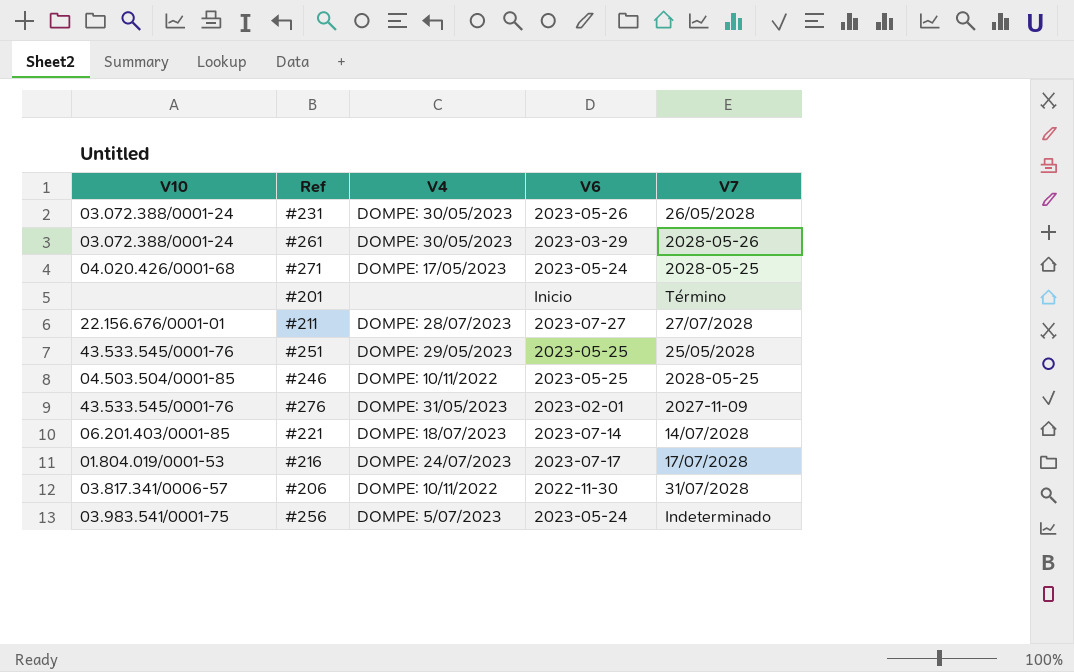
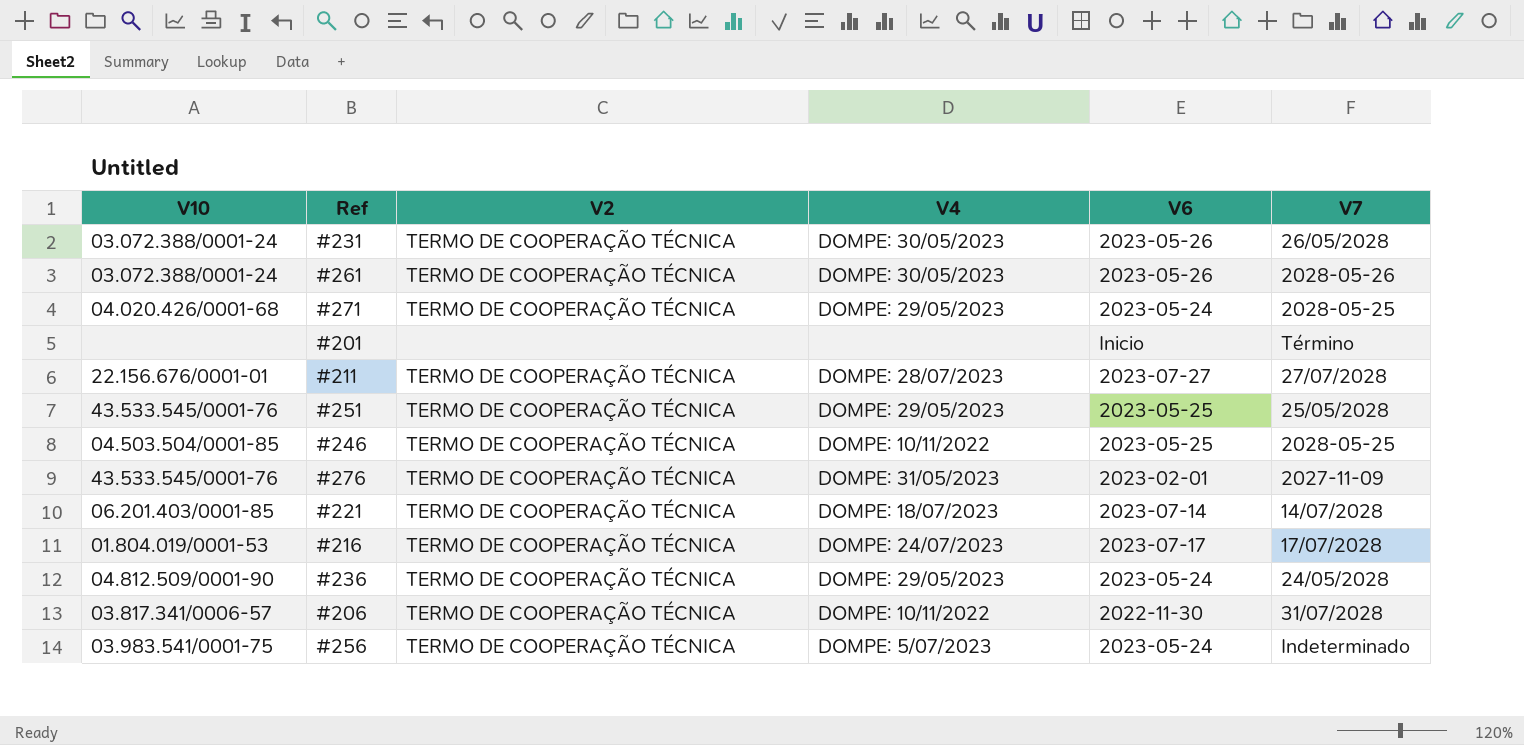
column V2 | position: none -> 3
#261 | V6: 2023-03-29 -> 2023-05-26
#271 | V4: DOMPE: 17/05/2023 -> DOMPE: 29/05/2023
row #236: none -> 04.812.509/0001-90 | TERMO DE COOPERAÇÃO TÉCNICA | DOMPE: 29/05/2023 | 2023-05-24 | 24/05/2028

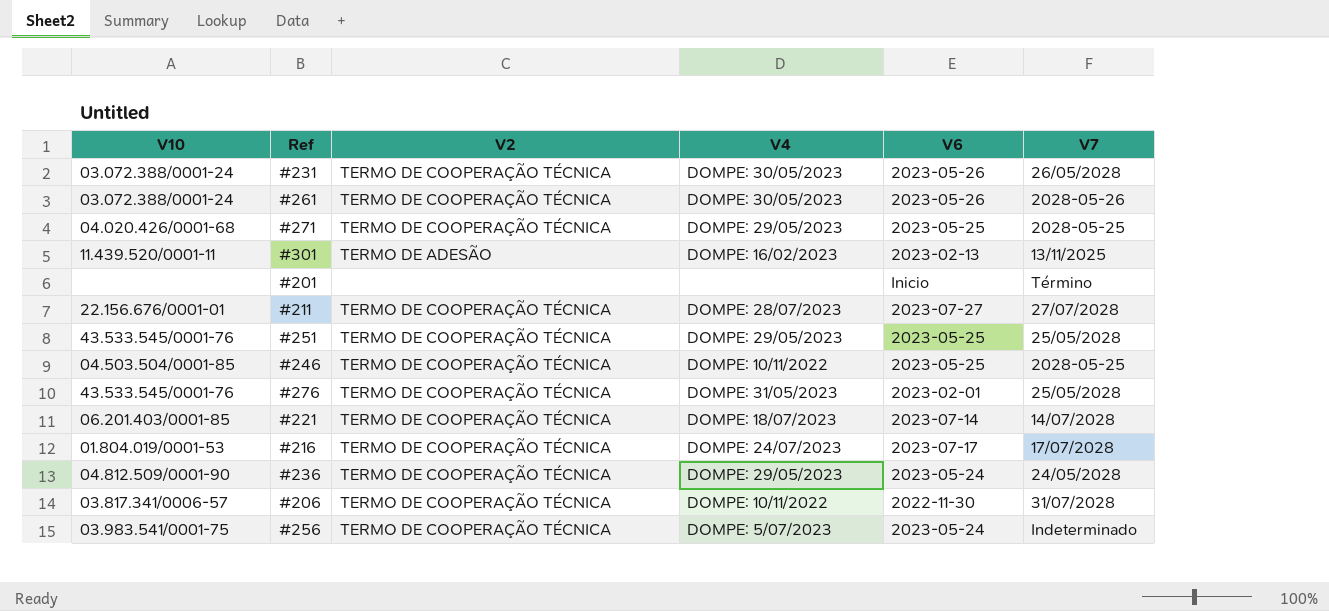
#271 | V6: 2023-05-24 -> 2023-05-25
row #301: none -> 11.439.520/0001-11 | TERMO DE ADESÃO | DOMPE: 16/02/2023 | 2023-02-13 | 13/11/2025
#276 | V7: 2027-11-09 -> 25/05/2028

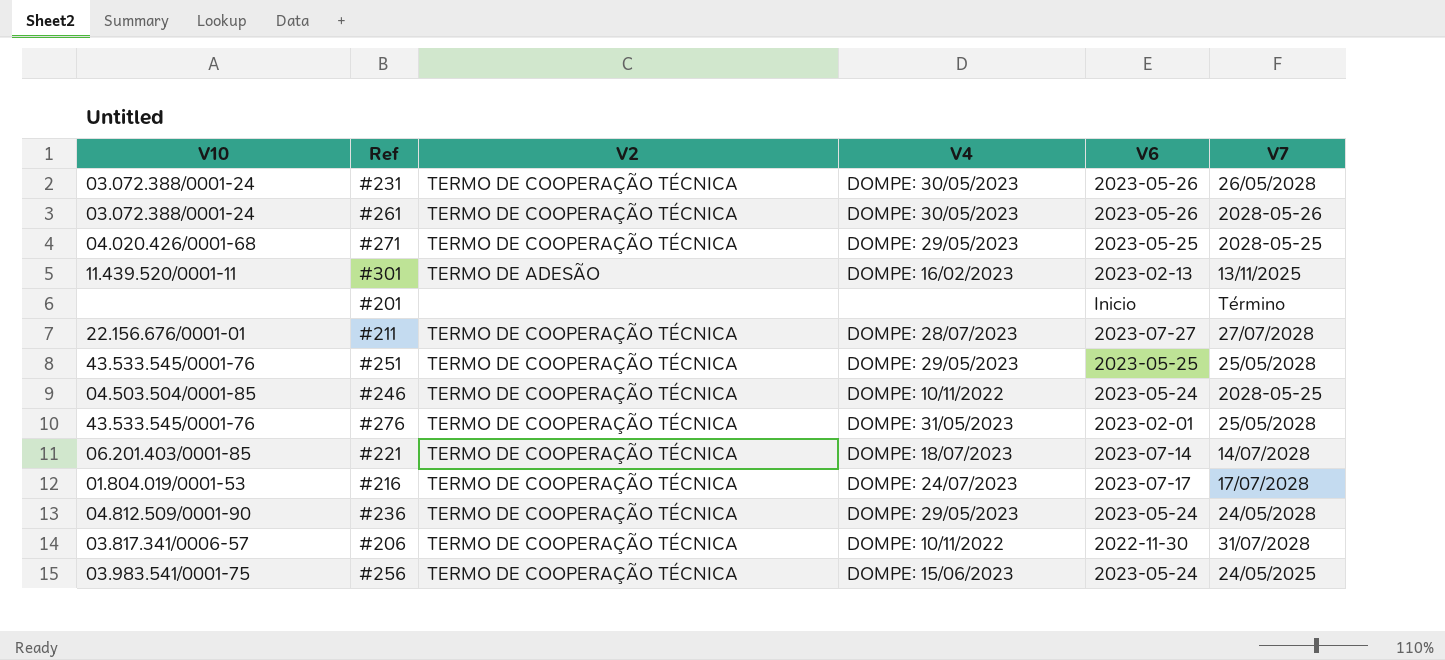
#246 | V6: 2023-05-25 -> 2023-05-24
#256 | V4: DOMPE: 5/07/2023 -> DOMPE: 15/06/2023
#256 | V7: Indeterminado -> 24/05/2025

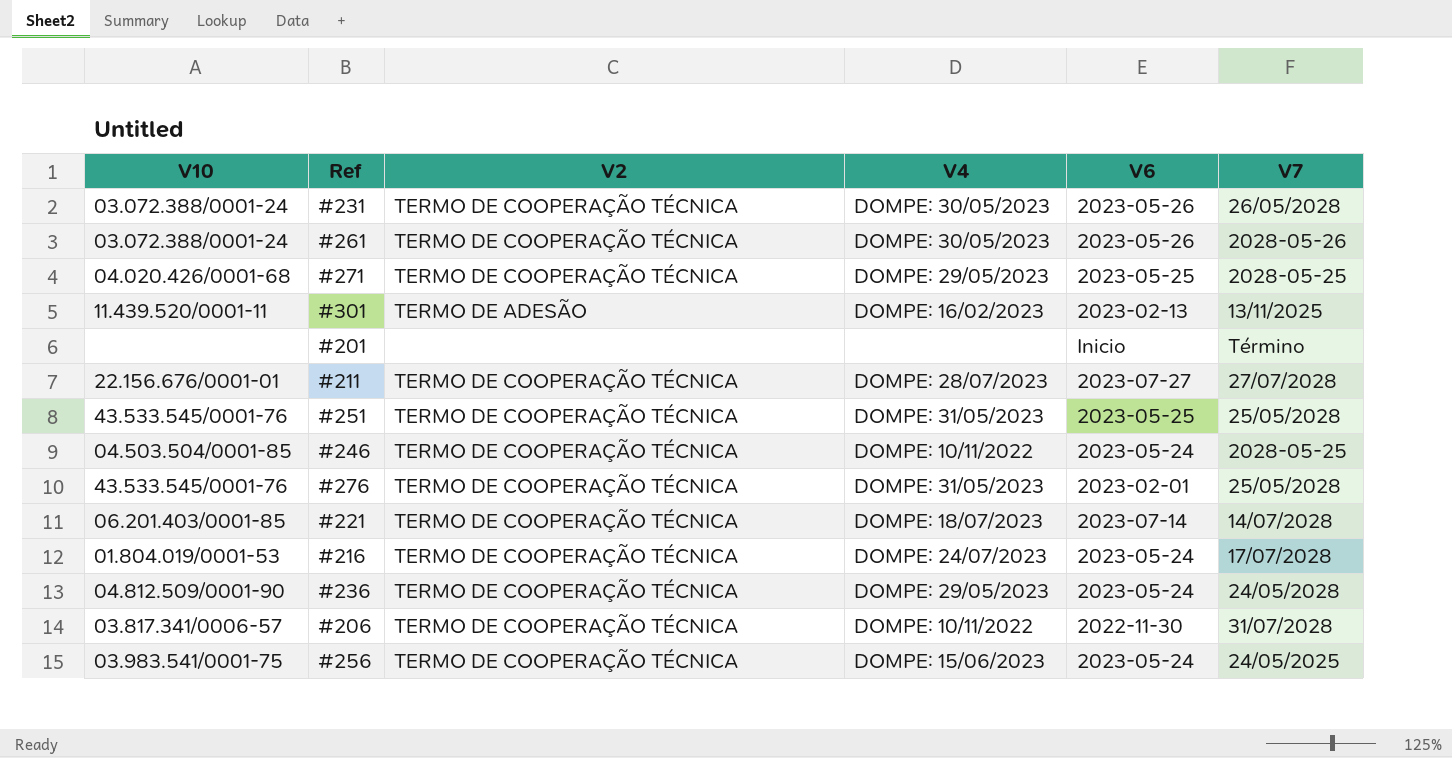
#251 | V4: DOMPE: 29/05/2023 -> DOMPE: 31/05/2023
#216 | V6: 2023-07-17 -> 2023-05-24

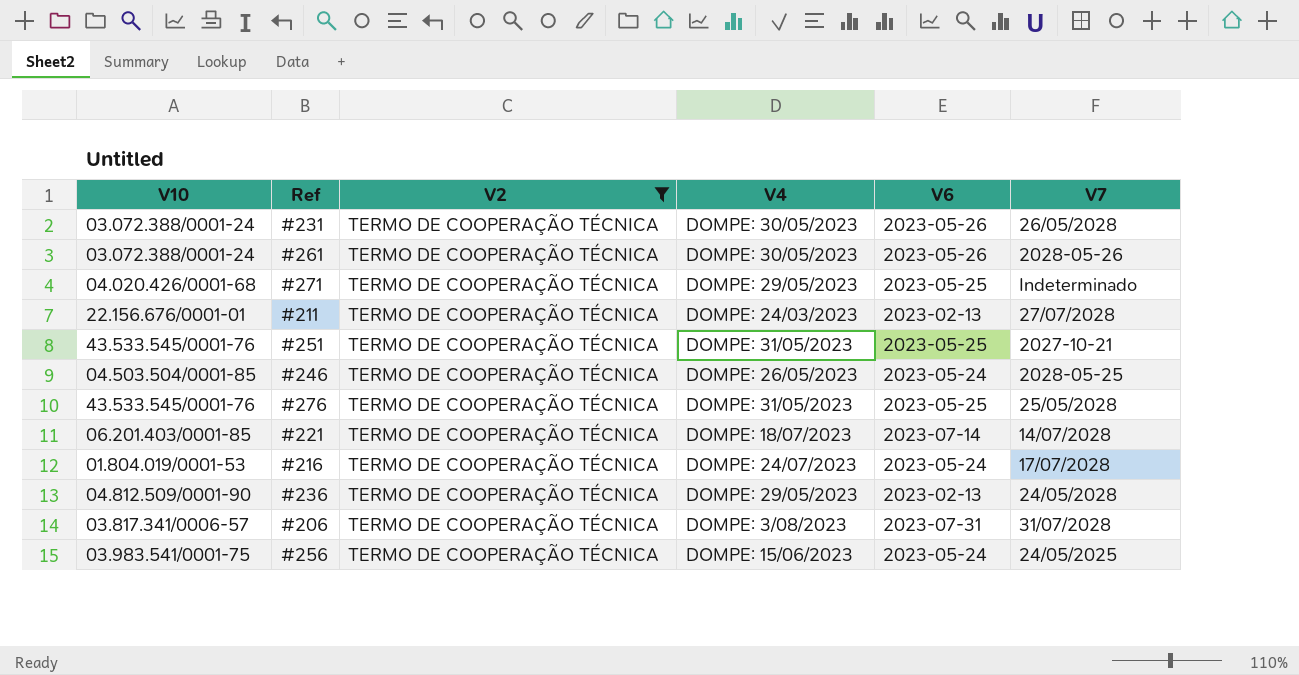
filter: none -> V2 = TERMO DE COOPERAÇÃO TÉCNICA
#271 | V7: 2028-05-25 -> Indeterminado
#211 | V4: DOMPE: 28/07/2023 -> DOMPE: 24/03/2023
#211 | V6: 2023-07-27 -> 2023-02-13
#251 | V7: 25/05/2028 -> 2027-10-21
#246 | V4: DOMPE: 10/11/2022 -> DOMPE: 26/05/2023
#276 | V6: 2023-02-01 -> 2023-05-25
#236 | V6: 2023-05-24 -> 2023-02-13
#206 | V4: DOMPE: 10/11/2022 -> DOMPE: 3/08/2023
#206 | V6: 2022-11-30 -> 2023-07-31

